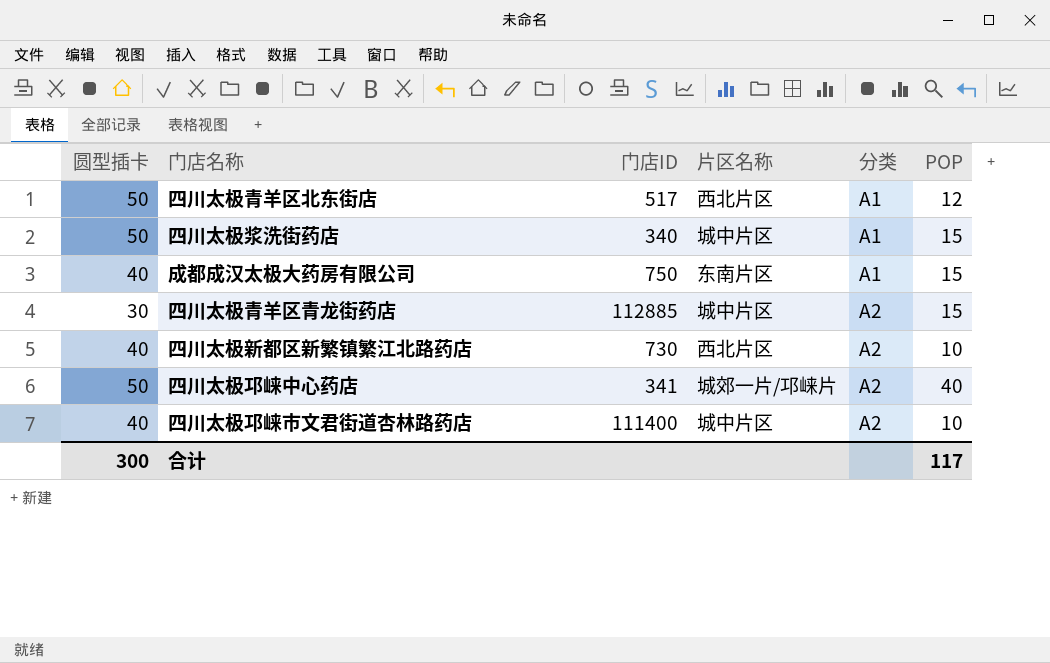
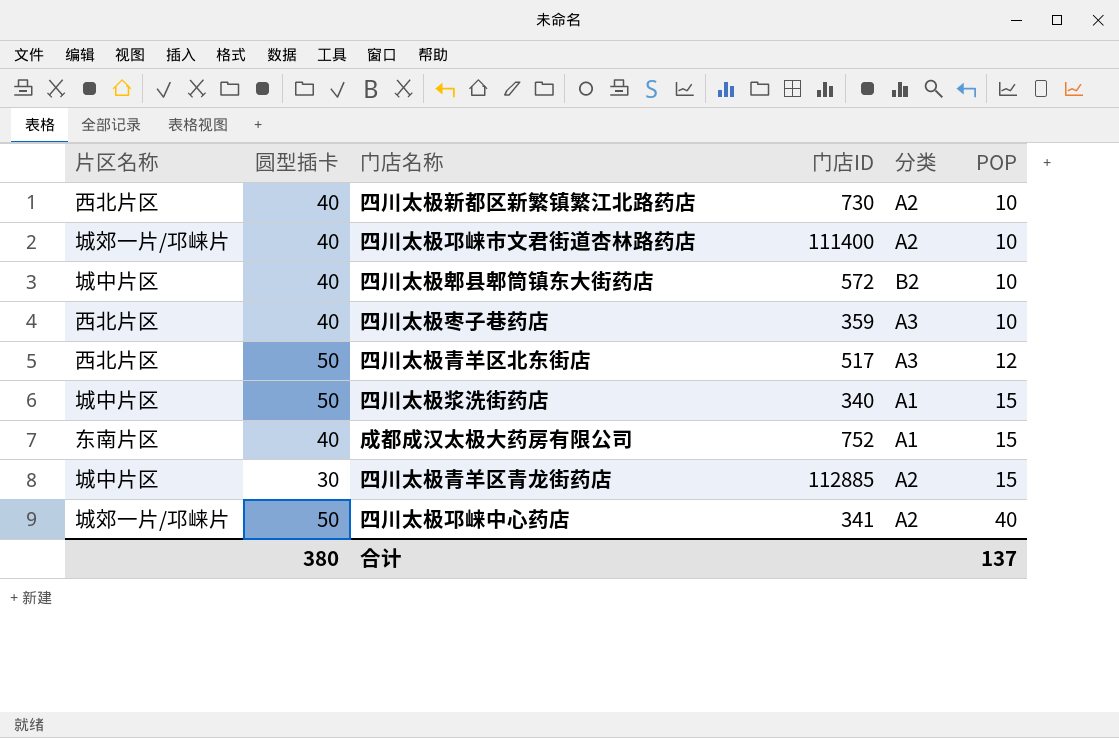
row order: 分类 ascending -> POP ascending
column 片区名称 | position: 4 -> 1
四川太极邛崃市文君街道杏林路药店 | 片区名称: 城中片区 -> 城郊一片/邛崃片
row 四川太极郫县郫筒镇东大街药店: none -> 城中片区 | 40 | 572 | B2 | 10
row 四川太极枣子巷药店: none -> 西北片区 | 40 | 359 | A3 | 10
四川太极青羊区北东街店 | 分类: A1 -> A3
成都成汉太极大药房有限公司 | 门店ID: 750 -> 752
合计 | 圆型插卡: 300 -> 380
合计 | POP: 117 -> 137

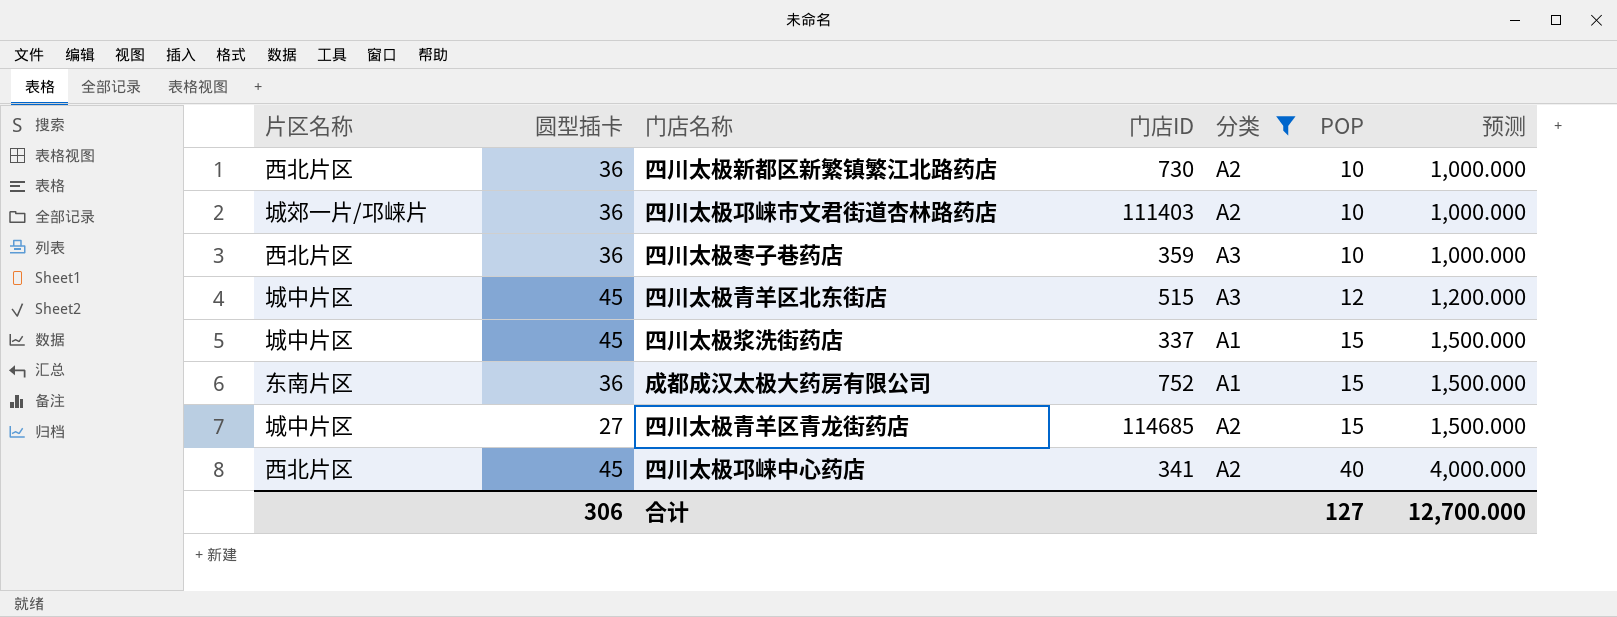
filter: none -> 分类 != B2
column 预测 | formula: none -> [POP] * 100
四川太极新都区新繁镇繁江北路药店 | 圆型插卡: 40 -> 36
四川太极邛崃市文君街道杏林路药店 | 圆型插卡: 40 -> 36
四川太极邛崃市文君街道杏林路药店 | 门店ID: 111400 -> 111403
四川太极枣子巷药店 | 圆型插卡: 40 -> 36
四川太极青羊区北东街店 | 片区名称: 西北片区 -> 城中片区
四川太极青羊区北东街店 | 圆型插卡: 50 -> 45
四川太极青羊区北东街店 | 门店ID: 517 -> 515
四川太极浆洗街药店 | 圆型插卡: 50 -> 45
四川太极浆洗街药店 | 门店ID: 340 -> 337
成都成汉太极大药房有限公司 | 圆型插卡: 40 -> 36
四川太极青羊区青龙街药店 | 圆型插卡: 30 -> 27
四川太极青羊区青龙街药店 | 门店ID: 112885 -> 114685
四川太极邛崃中心药店 | 片区名称: 城郊一片/邛崃片 -> 西北片区
四川太极邛崃中心药店 | 圆型插卡: 50 -> 45
合计 | 圆型插卡: 380 -> 306
合计 | POP: 137 -> 127

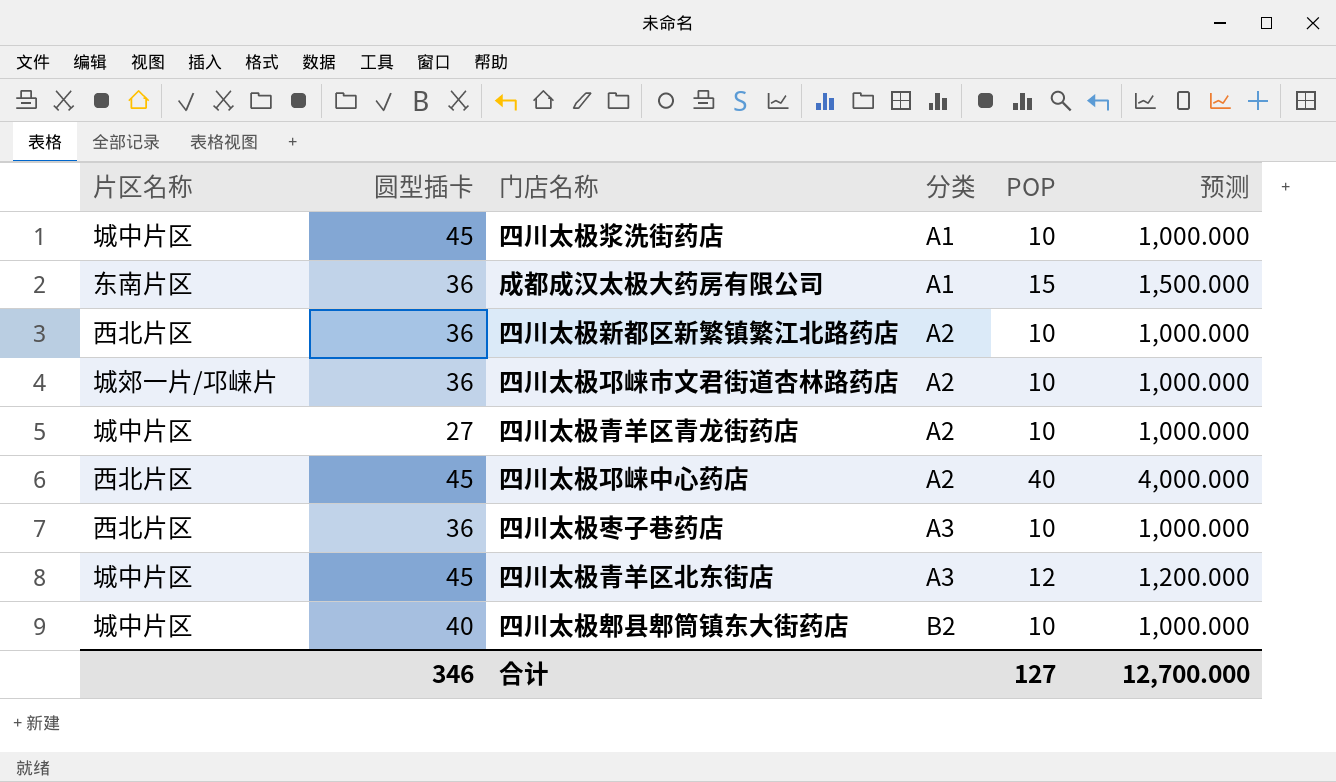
filter: 分类 != B2 -> none
row order: POP ascending -> 分类 ascending
column 门店ID | position: 4 -> none
四川太极浆洗街药店 | POP: 15 -> 10
四川太极浆洗街药店 | 预测: 1,500.000 -> 1,000.000
四川太极青羊区青龙街药店 | POP: 15 -> 10
四川太极青羊区青龙街药店 | 预测: 1,500.000 -> 1,000.000
合计 | 圆型插卡: 306 -> 346

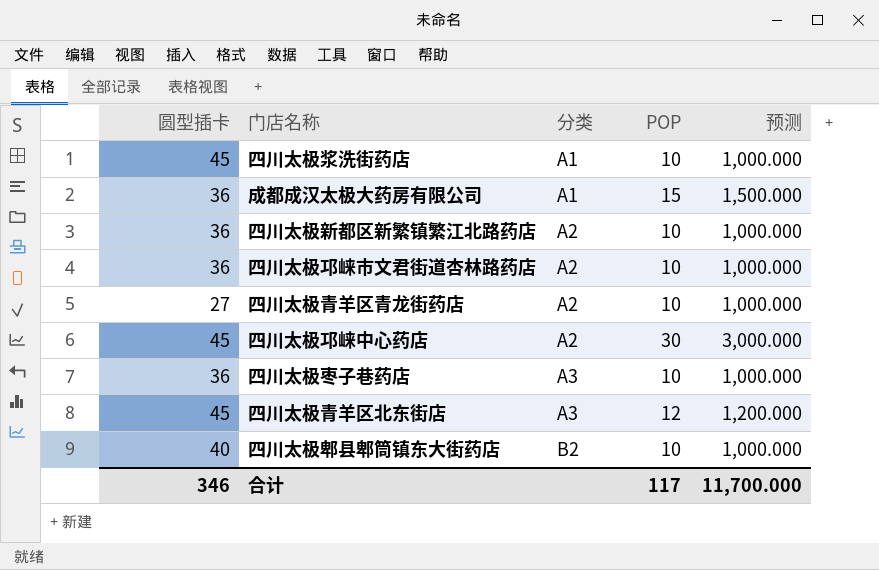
column 片区名称 | position: 1 -> none
四川太极邛崃中心药店 | POP: 40 -> 30
四川太极邛崃中心药店 | 预测: 4,000.000 -> 3,000.000
合计 | POP: 127 -> 117
合计 | 预测: 12,700.000 -> 11,700.000

